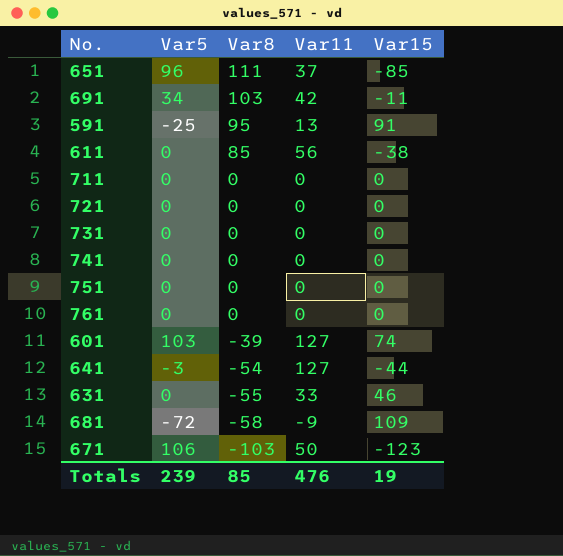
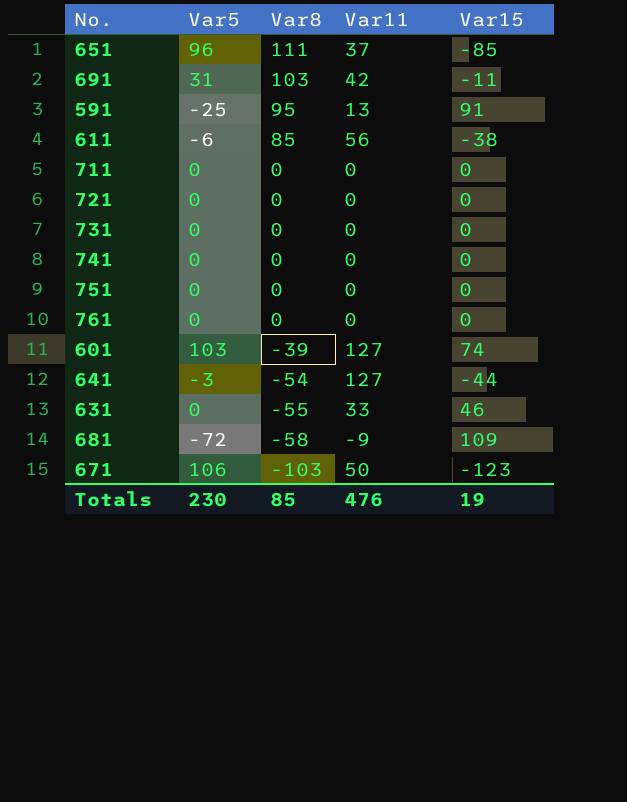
691 | Var5: 34 -> 31
611 | Var5: 0 -> -6
Totals | Var5: 239 -> 230

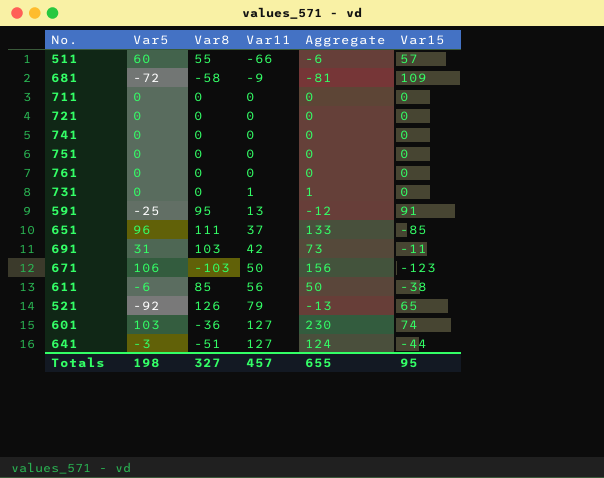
row order: Var8 descending -> Var11 ascending
column Aggregate | formula: none -> [Var5] + [Var11]
row 631: 0 | -55 | 33 | 46 -> none
row 511: none -> 60 | 55 | -66 | -6 | 57
731 | Var11: 0 -> 1
row 521: none -> -92 | 126 | 79 | -13 | 65
601 | Var8: -39 -> -36
641 | Var8: -54 -> -51
Totals | Var5: 230 -> 198
Totals | Var8: 85 -> 327
Totals | Var11: 476 -> 457
Totals | Var15: 19 -> 95

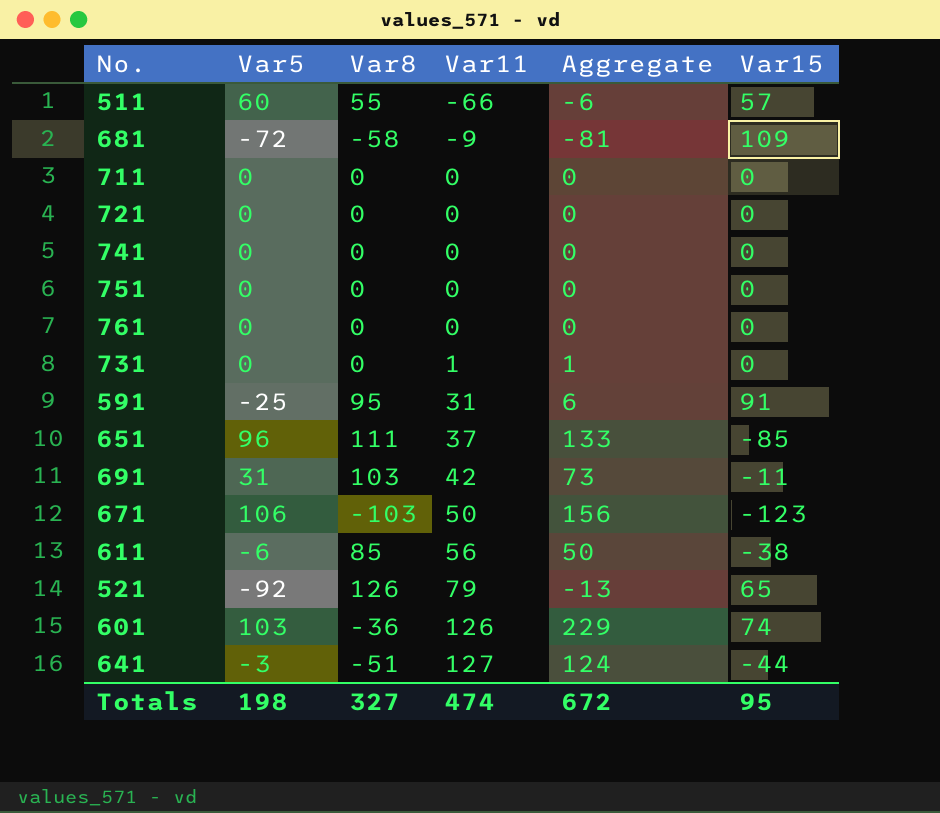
591 | Var11: 13 -> 31
591 | Aggregate: -12 -> 6
601 | Var11: 127 -> 126
601 | Aggregate: 230 -> 229
Totals | Var11: 457 -> 474
Totals | Aggregate: 655 -> 672

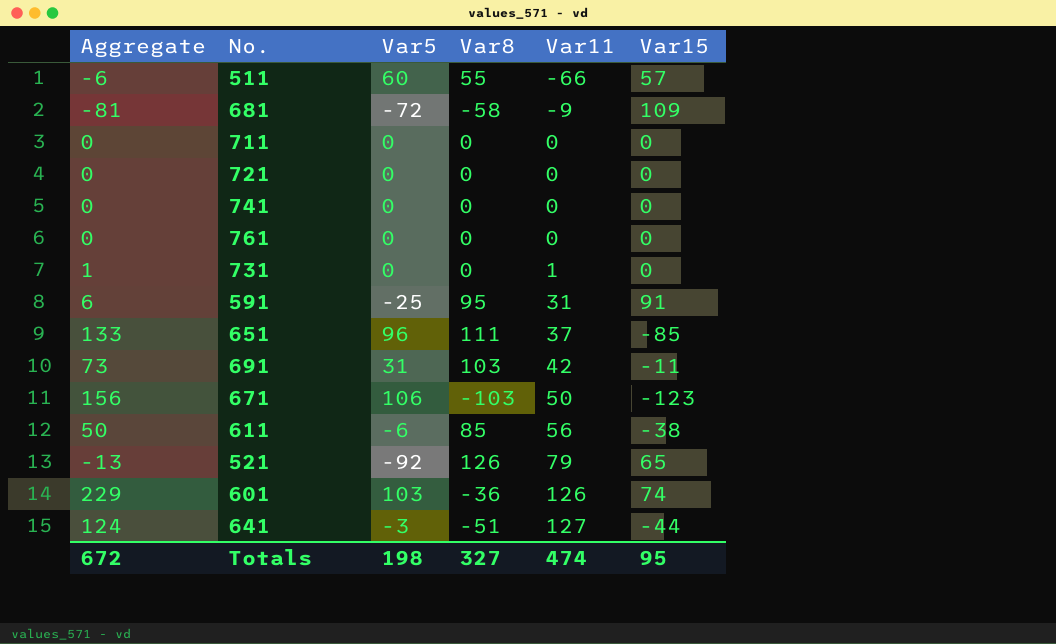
column Aggregate | position: 5 -> 1
row 751: 0 | 0 | 0 | 0 | 0 -> none

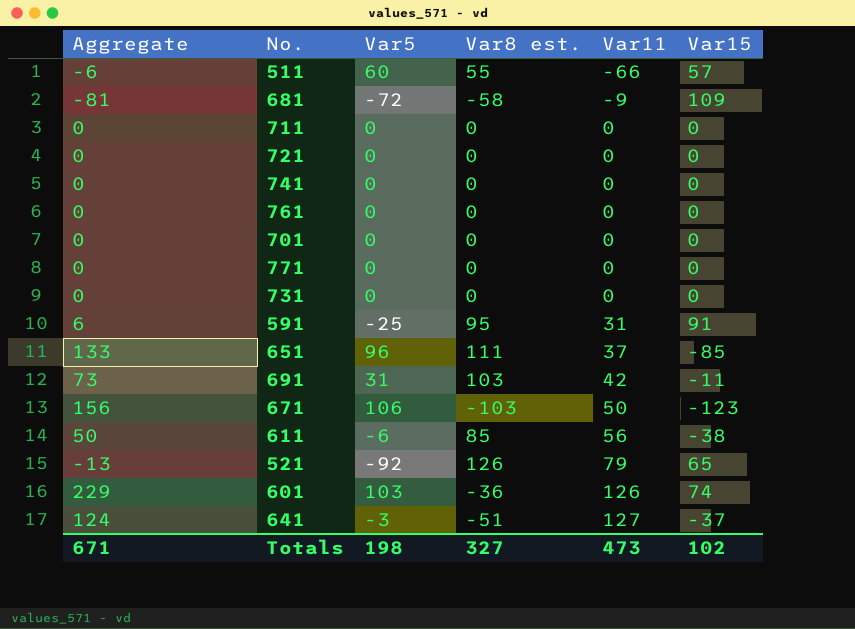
column name: Var8 -> Var8 est.
row 701: none -> 0 | 0 | 0 | 0 | 0
row 771: none -> 0 | 0 | 0 | 0 | 0
731 | Aggregate: 1 -> 0
731 | Var11: 1 -> 0
641 | Var15: -44 -> -37
Totals | Aggregate: 672 -> 671
Totals | Var11: 474 -> 473
Totals | Var15: 95 -> 102

